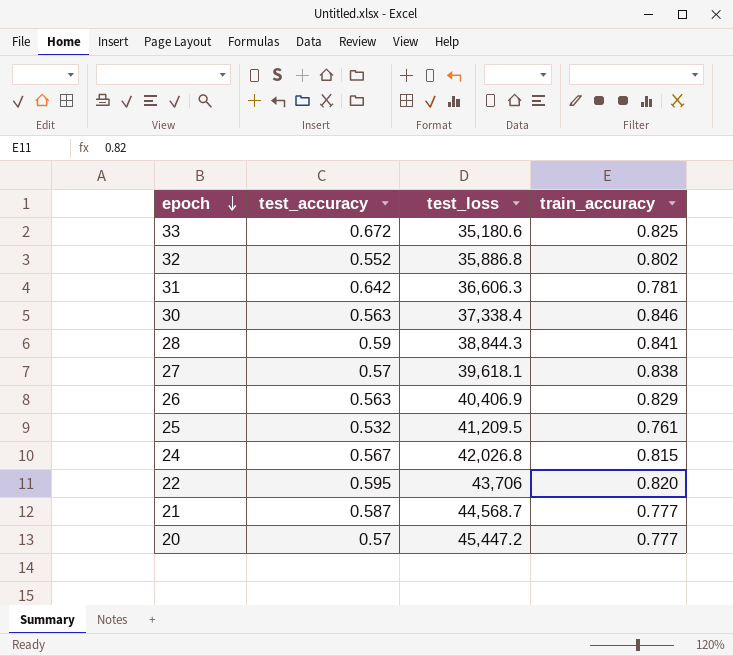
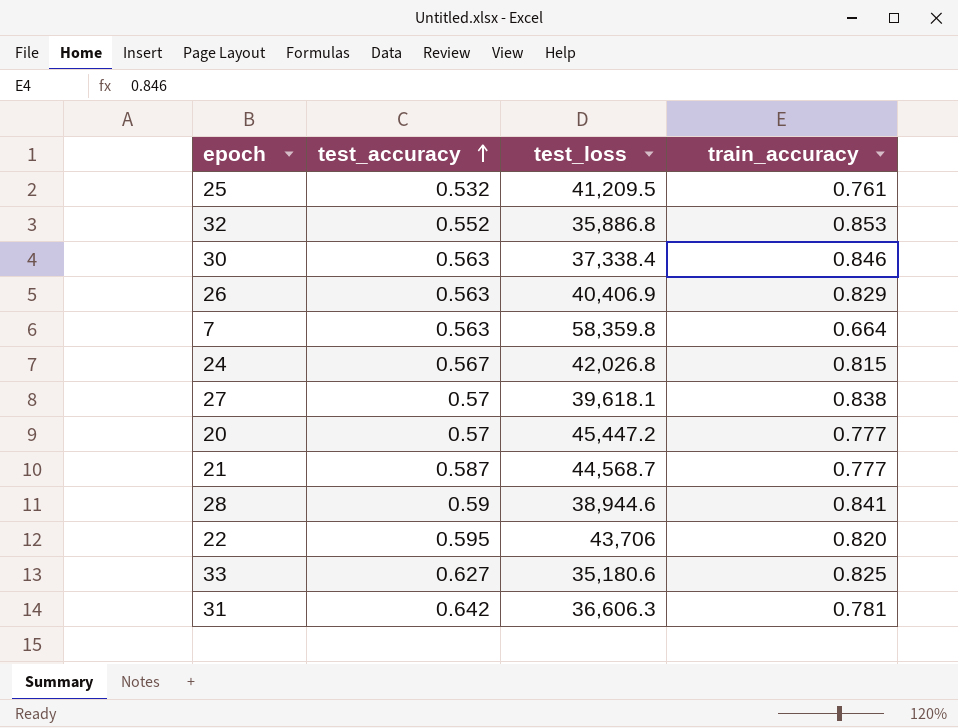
row order: epoch descending -> test_accuracy ascending
32 | train_accuracy: 0.802 -> 0.853
row 7: none -> 0.563 | 58,359.8 | 0.664
28 | test_loss: 38,844.3 -> 38,944.6
33 | test_accuracy: 0.672 -> 0.627

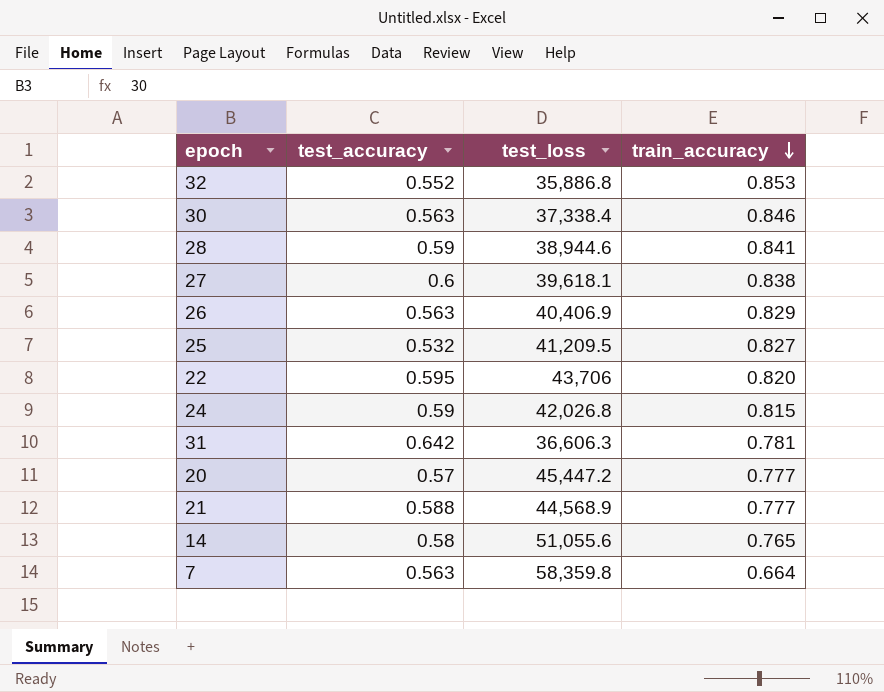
row order: test_accuracy ascending -> train_accuracy descending
row 33: 0.627 | 35,180.6 | 0.825 -> none
27 | test_accuracy: 0.57 -> 0.6
25 | train_accuracy: 0.761 -> 0.827
24 | test_accuracy: 0.567 -> 0.59
21 | test_accuracy: 0.587 -> 0.588
21 | test_loss: 44,568.7 -> 44,568.9
row 14: none -> 0.58 | 51,055.6 | 0.765

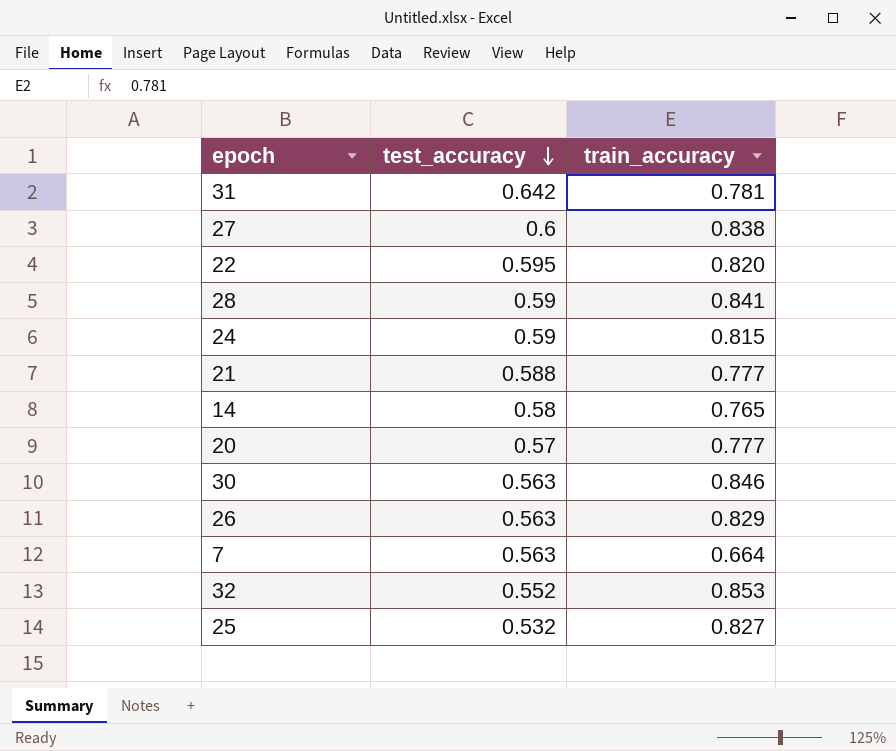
row order: train_accuracy descending -> test_accuracy descending
column test_loss | position: 3 -> none

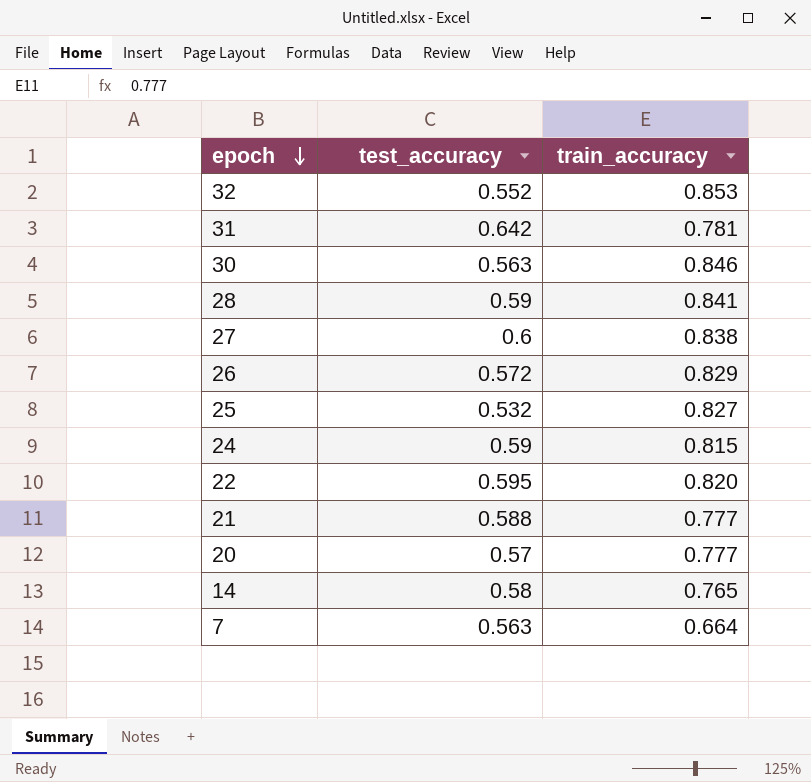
row order: test_accuracy descending -> epoch descending
26 | test_accuracy: 0.563 -> 0.572

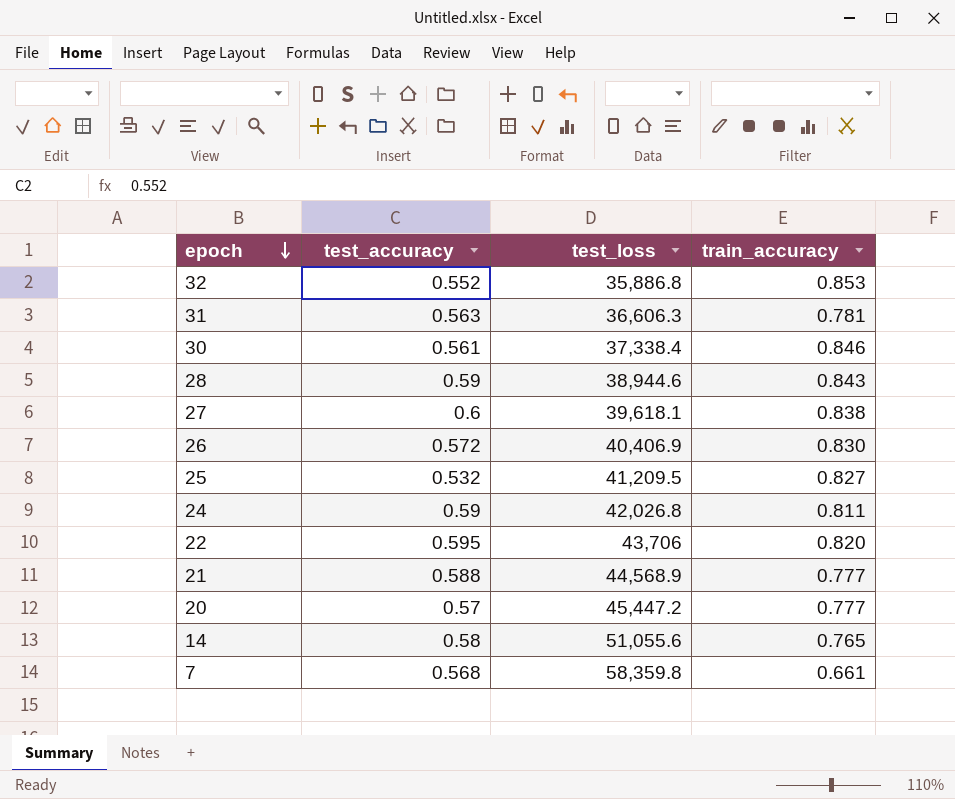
column test_loss | position: none -> 3
31 | test_accuracy: 0.642 -> 0.563
30 | test_accuracy: 0.563 -> 0.561
28 | train_accuracy: 0.841 -> 0.843
26 | train_accuracy: 0.829 -> 0.830
24 | train_accuracy: 0.815 -> 0.811
7 | test_accuracy: 0.563 -> 0.568
7 | train_accuracy: 0.664 -> 0.661

